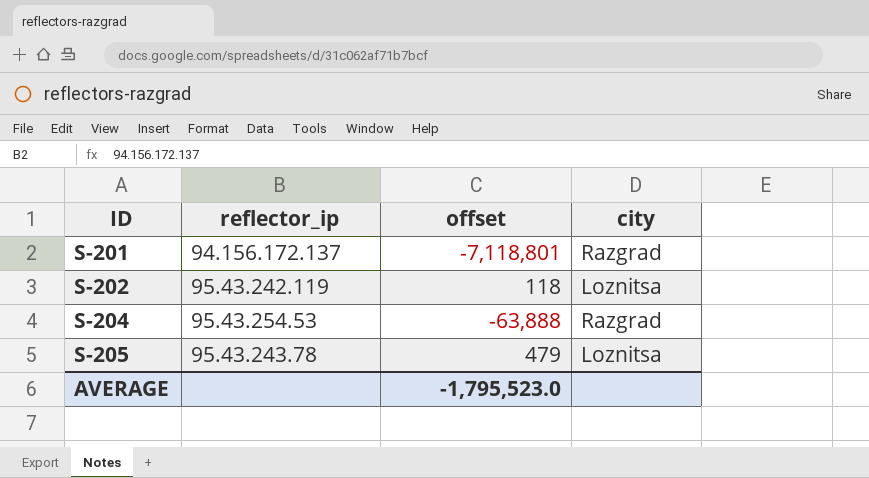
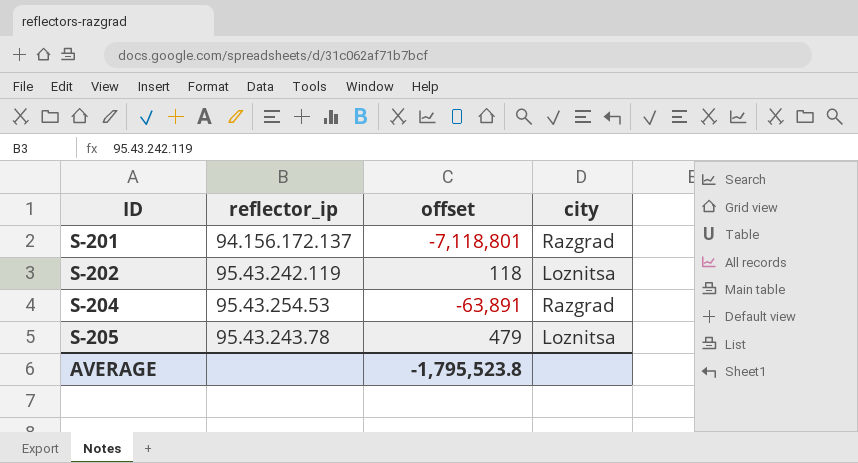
S-204 | offset: -63,888 -> -63,891
AVERAGE | offset: -1,795,523.0 -> -1,795,523.8

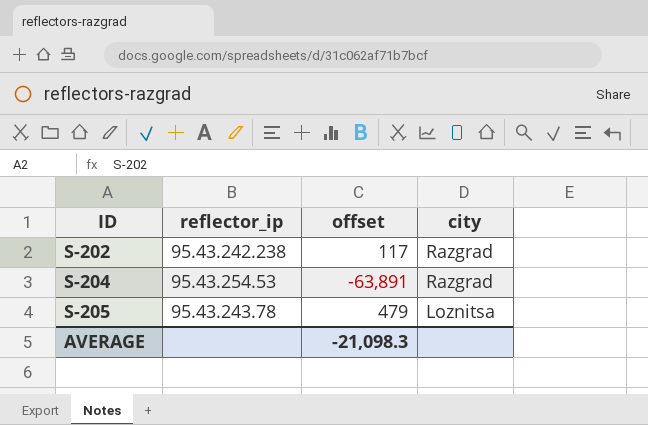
row S-201: 94.156.172.137 | -7,118,801 | Razgrad -> none
S-202 | reflector_ip: 95.43.242.119 -> 95.43.242.238
S-202 | offset: 118 -> 117
S-202 | city: Loznitsa -> Razgrad
AVERAGE | offset: -1,795,523.8 -> -21,098.3

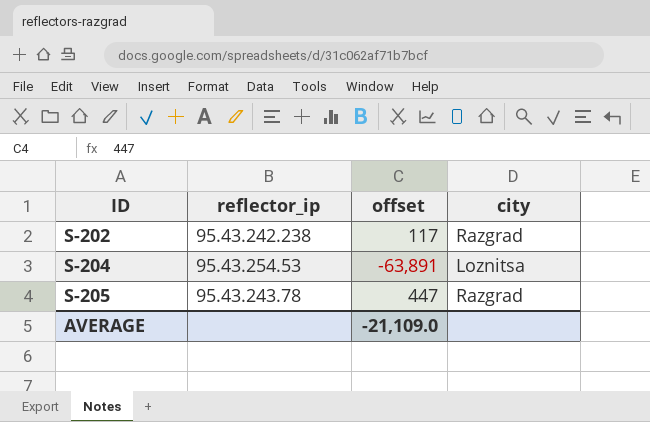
S-204 | city: Razgrad -> Loznitsa
S-205 | offset: 479 -> 447
S-205 | city: Loznitsa -> Razgrad
AVERAGE | offset: -21,098.3 -> -21,109.0

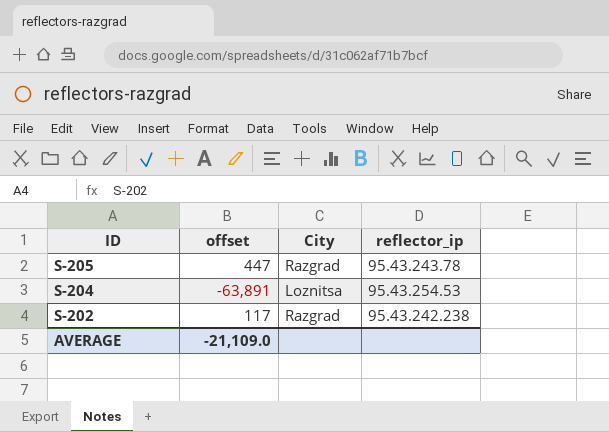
row order: ID ascending -> ID descending
column name: city -> City
column reflector_ip | position: 2 -> 4

